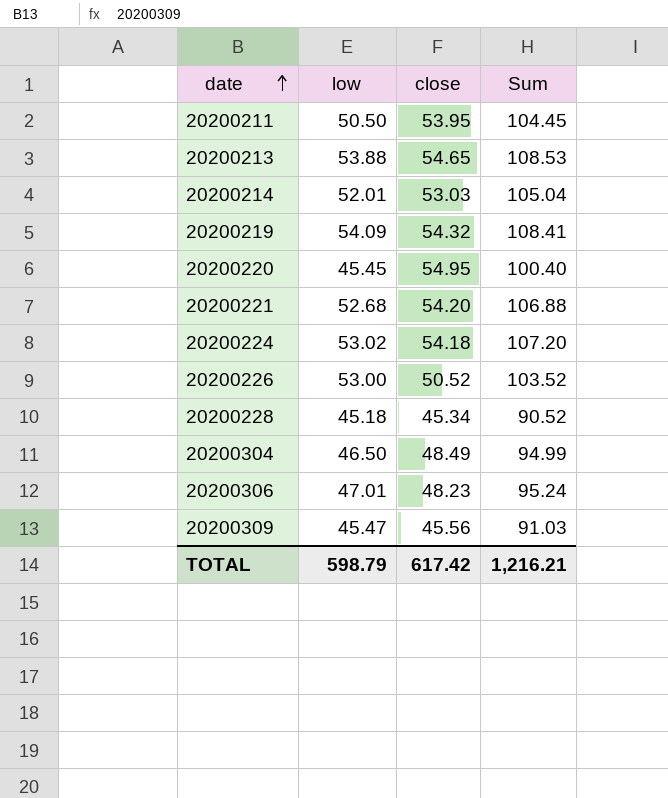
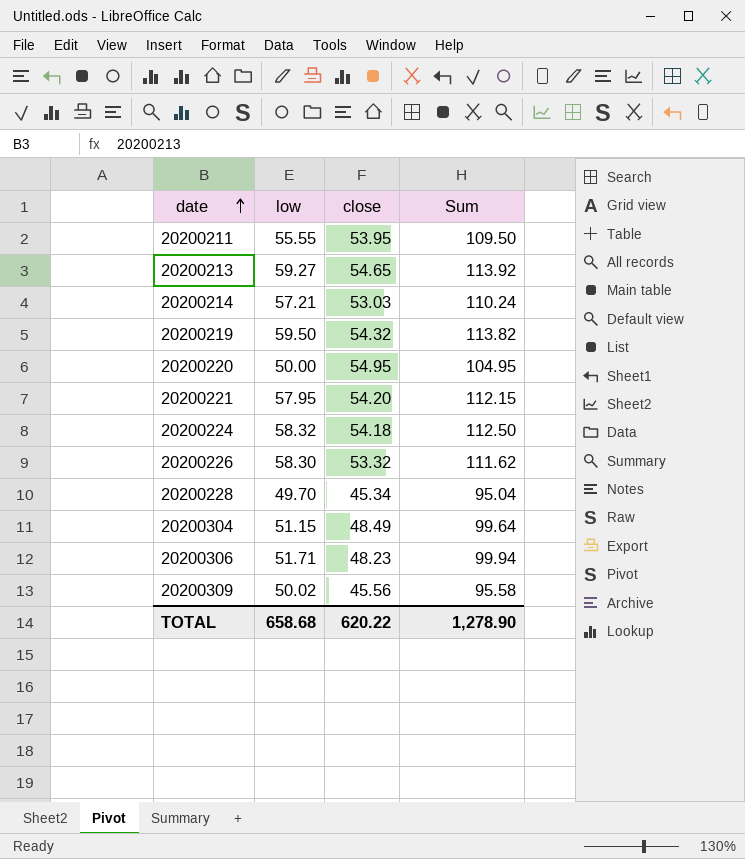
20200211 | low: 50.50 -> 55.55
20200211 | Sum: 104.45 -> 109.50
20200213 | low: 53.88 -> 59.27
20200213 | Sum: 108.53 -> 113.92
20200214 | low: 52.01 -> 57.21
20200214 | Sum: 105.04 -> 110.24
20200219 | low: 54.09 -> 59.50
20200219 | Sum: 108.41 -> 113.82
20200220 | low: 45.45 -> 50.00
20200220 | Sum: 100.40 -> 104.95
20200221 | low: 52.68 -> 57.95
20200221 | Sum: 106.88 -> 112.15
20200224 | low: 53.02 -> 58.32
20200224 | Sum: 107.20 -> 112.50
20200226 | low: 53.00 -> 58.30
20200226 | close: 50.52 -> 53.32
20200226 | Sum: 103.52 -> 111.62
20200228 | low: 45.18 -> 49.70
20200228 | Sum: 90.52 -> 95.04
20200304 | low: 46.50 -> 51.15
20200304 | Sum: 94.99 -> 99.64
20200306 | low: 47.01 -> 51.71
20200306 | Sum: 95.24 -> 99.94
20200309 | low: 45.47 -> 50.02
20200309 | Sum: 91.03 -> 95.58
TOTAL | low: 598.79 -> 658.68
TOTAL | close: 617.42 -> 620.22
TOTAL | Sum: 1,216.21 -> 1,278.90

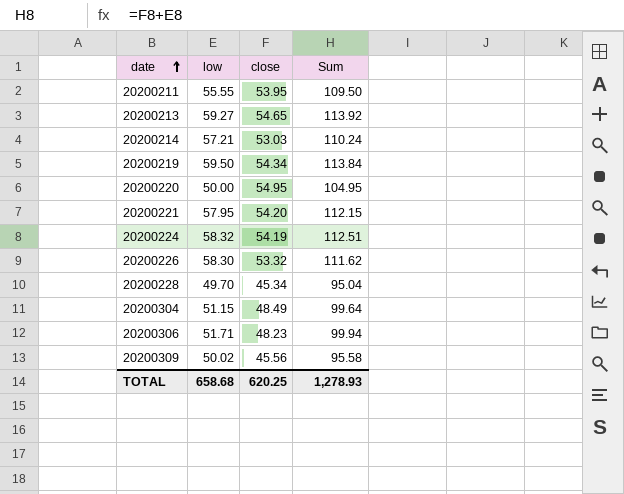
20200219 | close: 54.32 -> 54.34
20200219 | Sum: 113.82 -> 113.84
20200224 | close: 54.18 -> 54.19
20200224 | Sum: 112.50 -> 112.51
TOTAL | close: 620.22 -> 620.25
TOTAL | Sum: 1,278.90 -> 1,278.93

